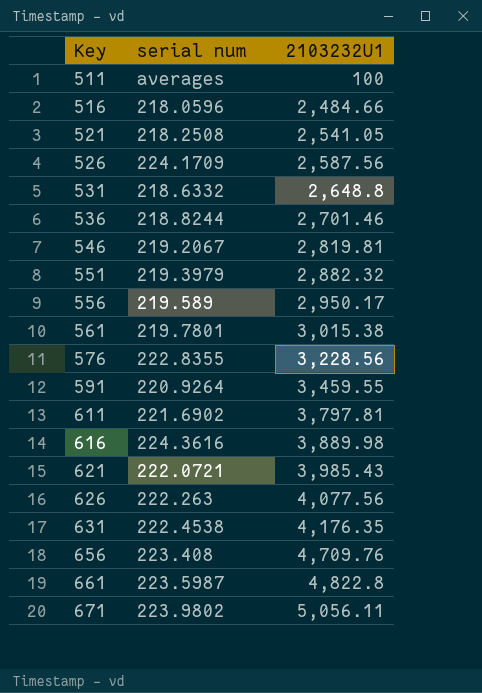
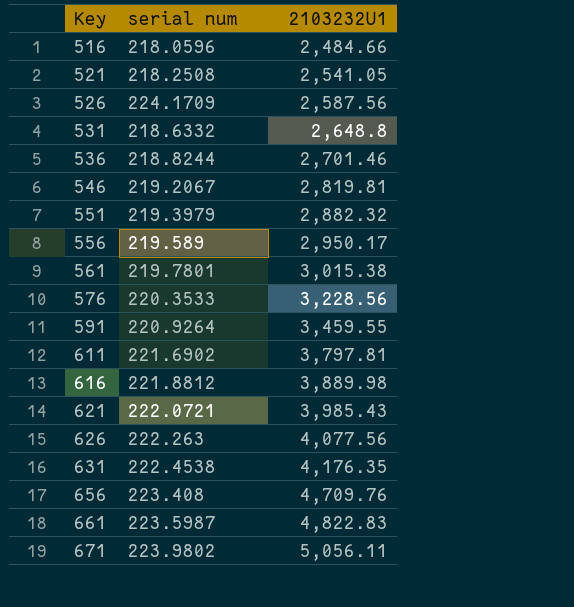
row 511: averages | 100 -> none
576 | serial num: 222.8355 -> 220.3533
616 | serial num: 224.3616 -> 221.8812
661 | 2103232U1: 4,822.8 -> 4,822.83

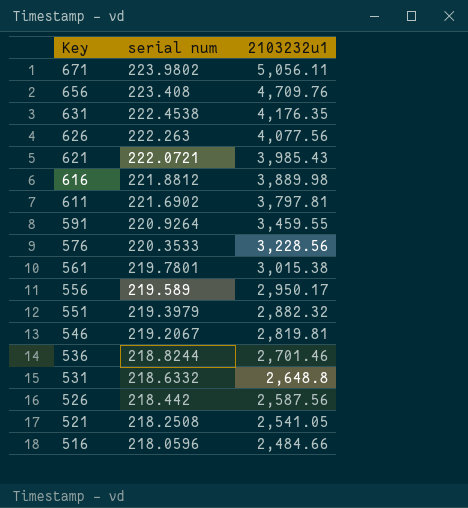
row order: Key ascending -> Key descending
column name: 2103232U1 -> 2103232u1
row 661: 223.5987 | 4,822.83 -> none
526 | serial num: 224.1709 -> 218.442

